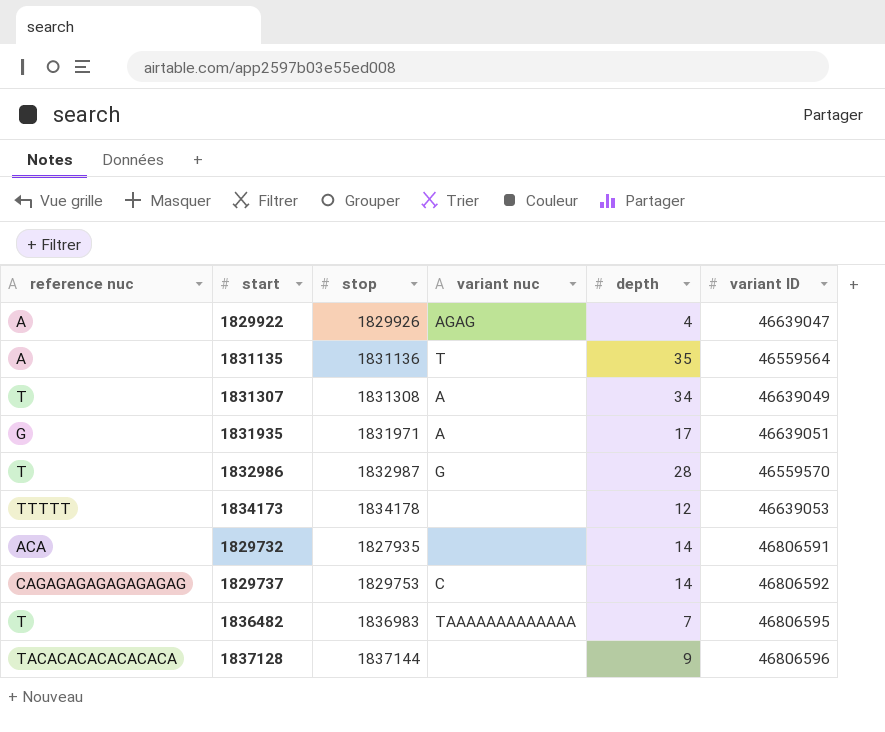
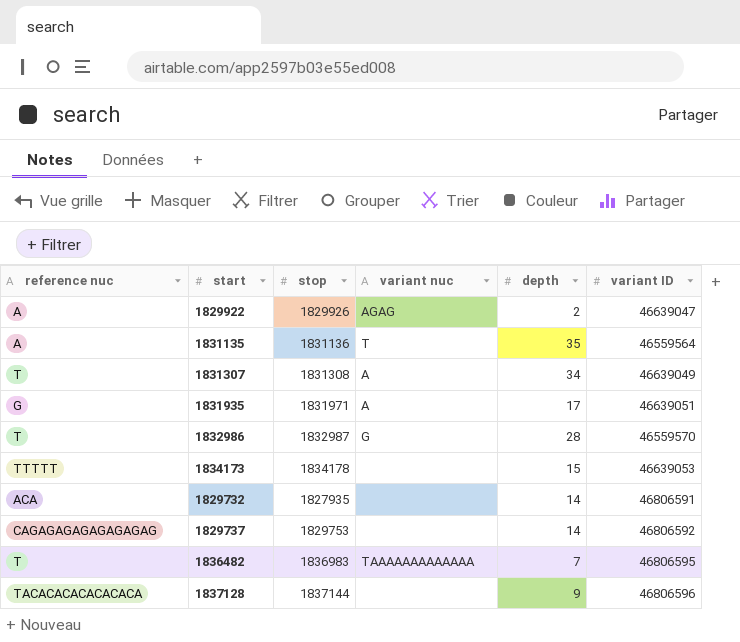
1829922 | depth: 4 -> 2
1834173 | depth: 12 -> 15
1829737 | variant nuc: C -> none

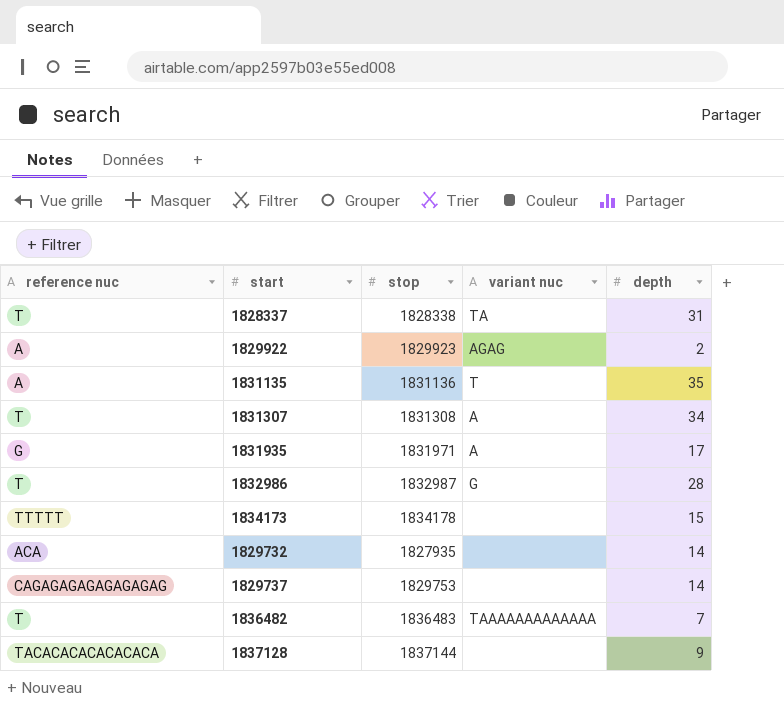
column variant ID | position: 6 -> none
row 1828337: none -> T | 1828338 | TA | 31
1829922 | stop: 1829926 -> 1829923
1836482 | stop: 1836983 -> 1836483

